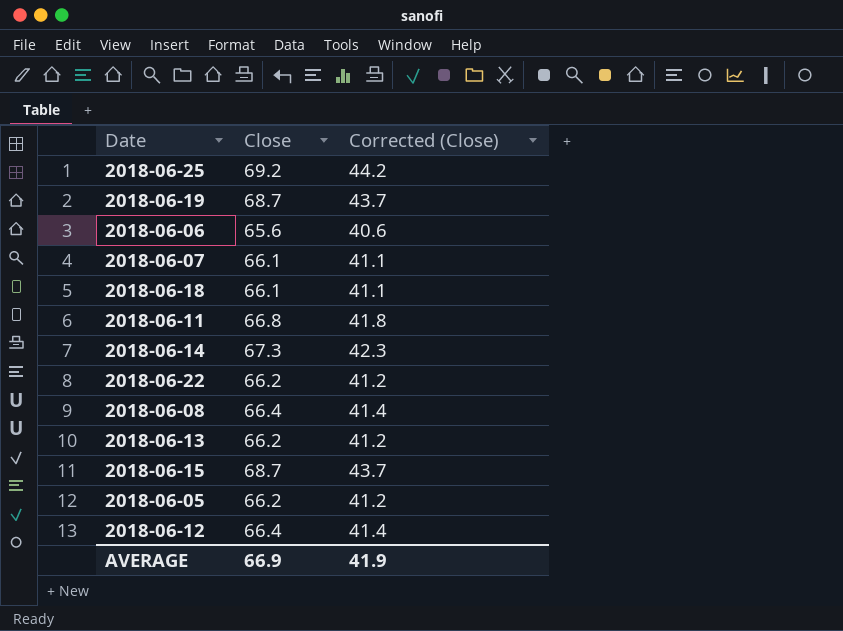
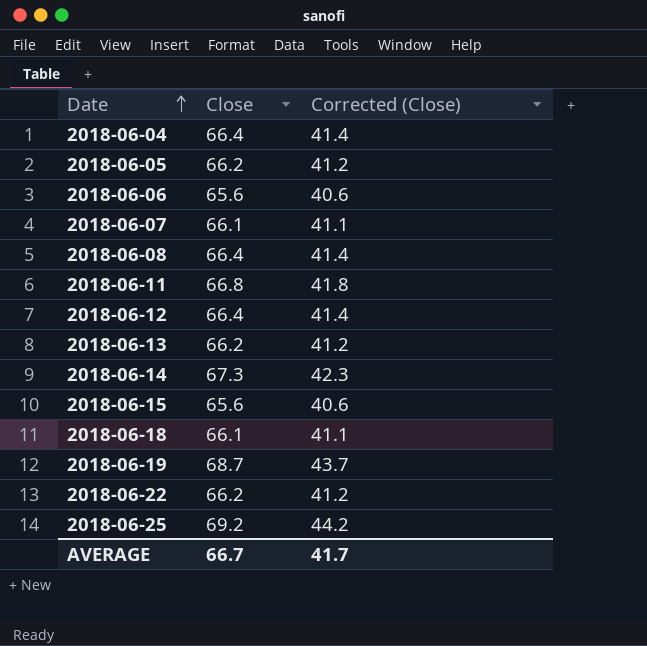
row order: none -> Date ascending
row 2018-06-04: none -> 66.4 | 41.4
2018-06-15 | Close: 68.7 -> 65.6
2018-06-15 | Corrected (Close): 43.7 -> 40.6
AVERAGE | Close: 66.9 -> 66.7
AVERAGE | Corrected (Close): 41.9 -> 41.7

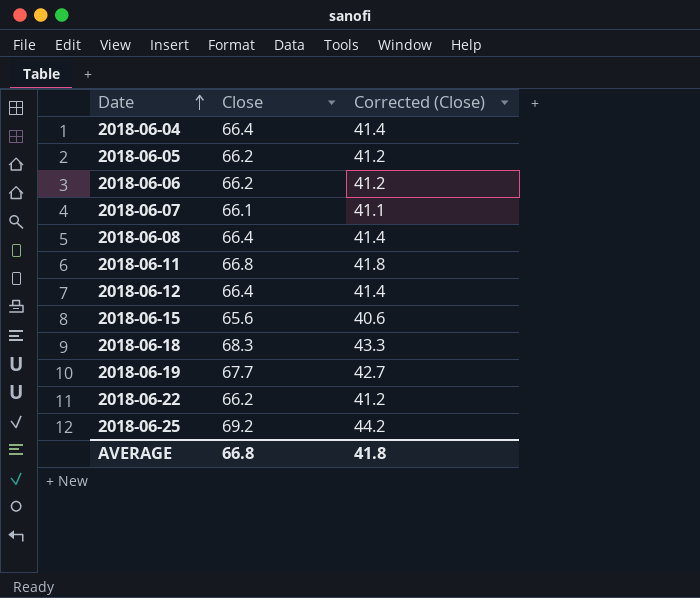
row 2018-06-13: 66.2 | 41.2 -> none
row 2018-06-14: 67.3 | 42.3 -> none
2018-06-06 | Close: 65.6 -> 66.2
2018-06-06 | Corrected (Close): 40.6 -> 41.2
2018-06-18 | Close: 66.1 -> 68.3
2018-06-18 | Corrected (Close): 41.1 -> 43.3
2018-06-19 | Close: 68.7 -> 67.7
2018-06-19 | Corrected (Close): 43.7 -> 42.7
AVERAGE | Close: 66.7 -> 66.8
AVERAGE | Corrected (Close): 41.7 -> 41.8

